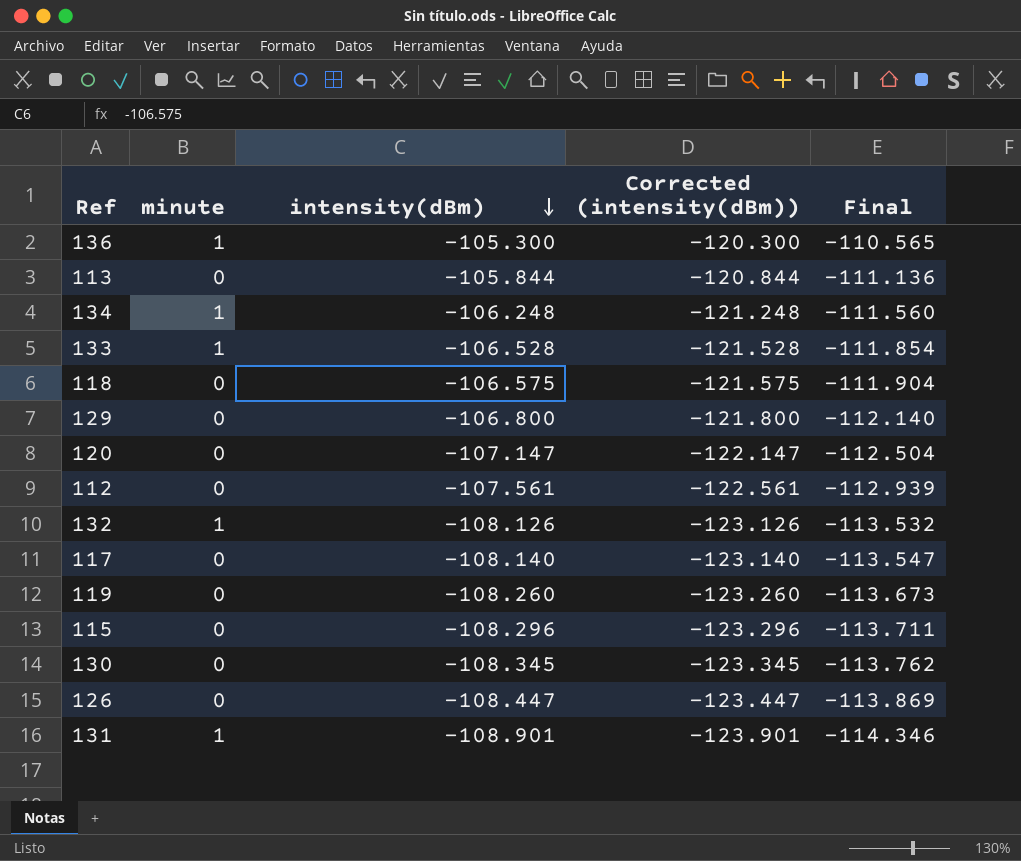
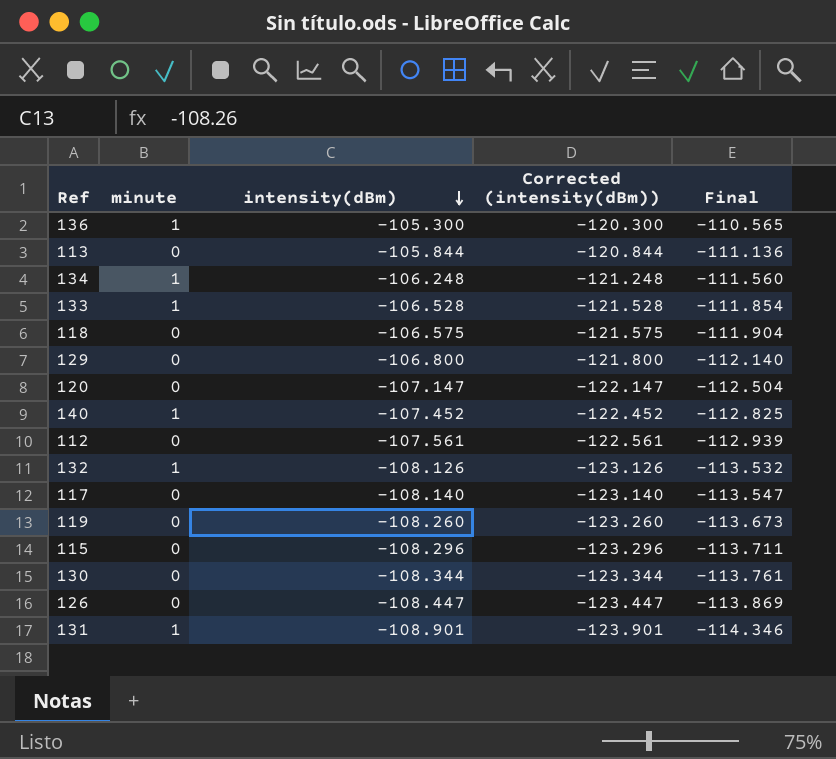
row 140: none -> 1 | -107.452 | -122.452 | -112.825
130 | intensity(dBm): -108.345 -> -108.344
130 | Corrected (intensity(dBm)): -123.345 -> -123.344
130 | Final: -113.762 -> -113.761

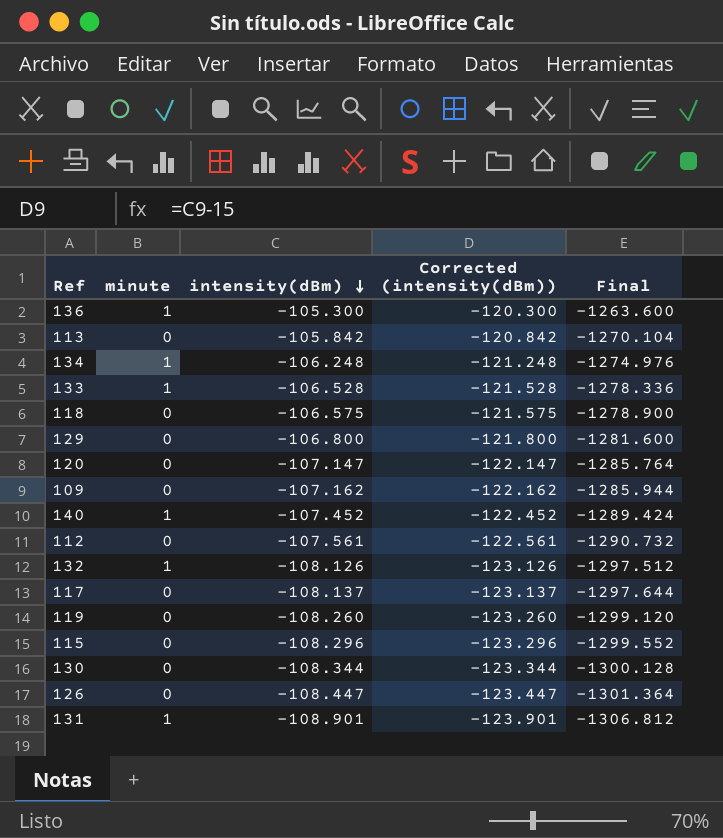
column Final | formula: [intensity(dBm)] * 1.05 -> [intensity(dBm)] * 12
113 | intensity(dBm): -105.844 -> -105.842
113 | Corrected (intensity(dBm)): -120.844 -> -120.842
row 109: none -> 0 | -107.162 | -122.162 | -1285.944
117 | intensity(dBm): -108.140 -> -108.137
117 | Corrected (intensity(dBm)): -123.140 -> -123.137

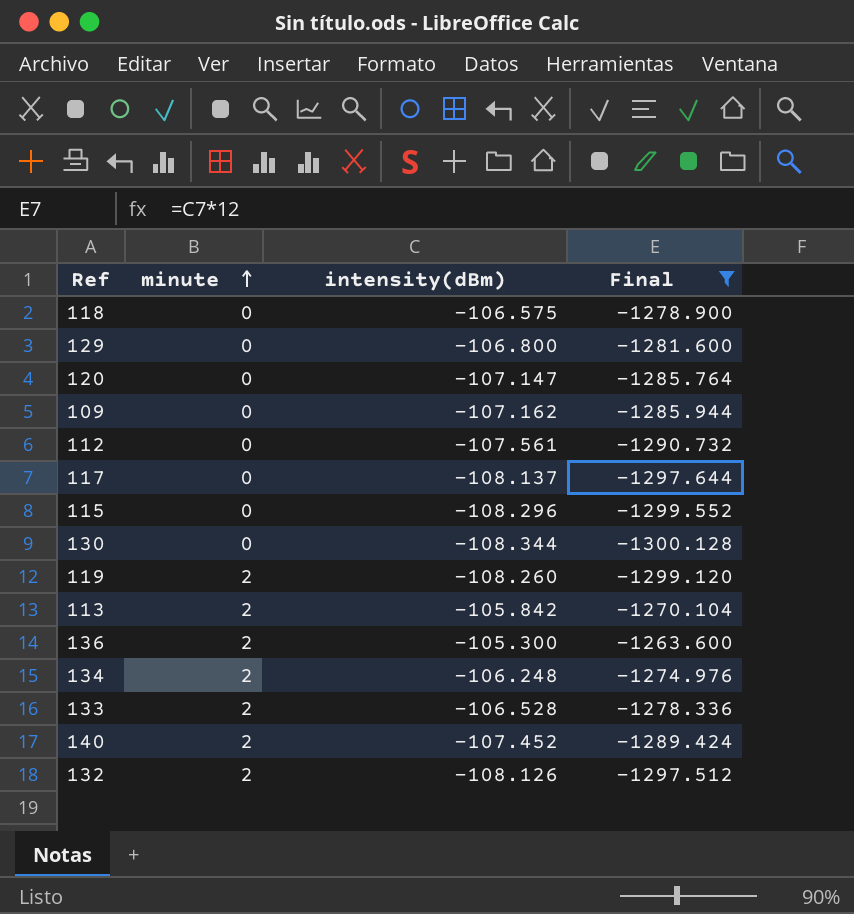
filter: none -> Final >= -1300.128
row order: intensity(dBm) descending -> minute ascending
column Corrected (intensity(dBm)) | formula: [intensity(dBm)] - 15 -> none
119 | minute: 0 -> 2
113 | minute: 0 -> 2
136 | minute: 1 -> 2
134 | minute: 1 -> 2
133 | minute: 1 -> 2
140 | minute: 1 -> 2
132 | minute: 1 -> 2

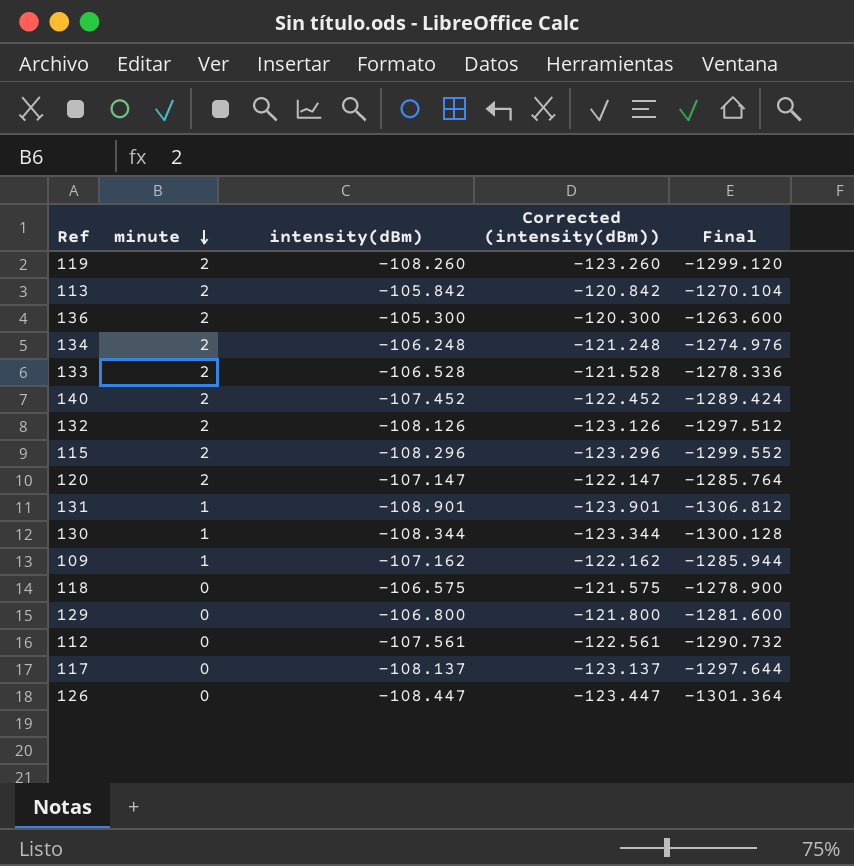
filter: Final >= -1300.128 -> none
row order: minute ascending -> minute descending
column Corrected (intensity(dBm)) | formula: none -> [intensity(dBm)] - 15
115 | minute: 0 -> 2
120 | minute: 0 -> 2
130 | minute: 0 -> 1
109 | minute: 0 -> 1

